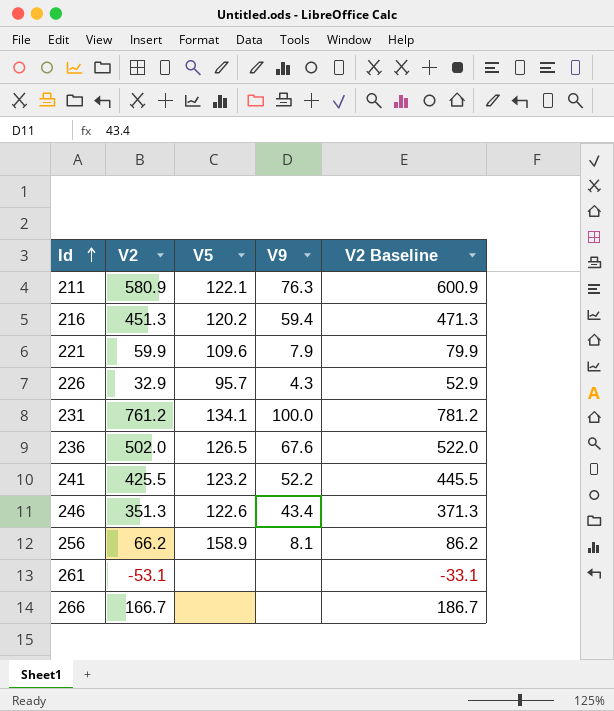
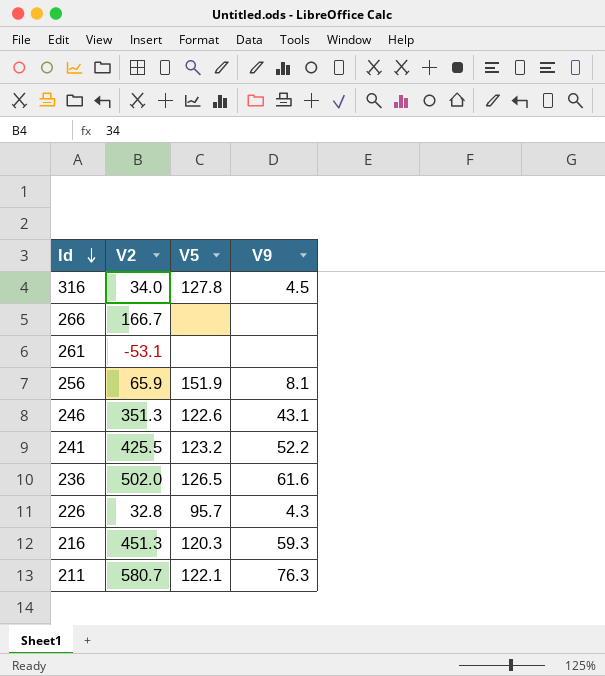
row order: Id ascending -> Id descending
column V2 Baseline | formula: [V2] + 20 -> none
row 221: 59.9 | 109.6 | 7.9 | 79.9 -> none
row 231: 761.2 | 134.1 | 100.0 | 781.2 -> none
row 316: none -> 34.0 | 127.8 | 4.5
256 | V2: 66.2 -> 65.9
256 | V5: 158.9 -> 151.9
246 | V9: 43.4 -> 43.1
236 | V9: 67.6 -> 61.6
226 | V2: 32.9 -> 32.8
216 | V5: 120.2 -> 120.3
216 | V9: 59.4 -> 59.3
211 | V2: 580.9 -> 580.7

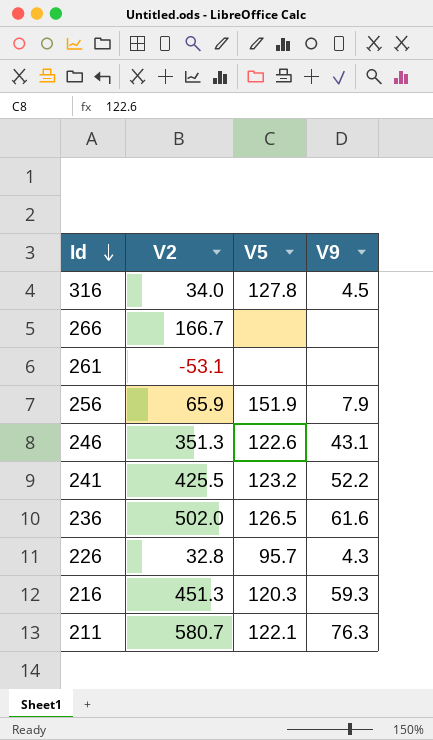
256 | V9: 8.1 -> 7.9

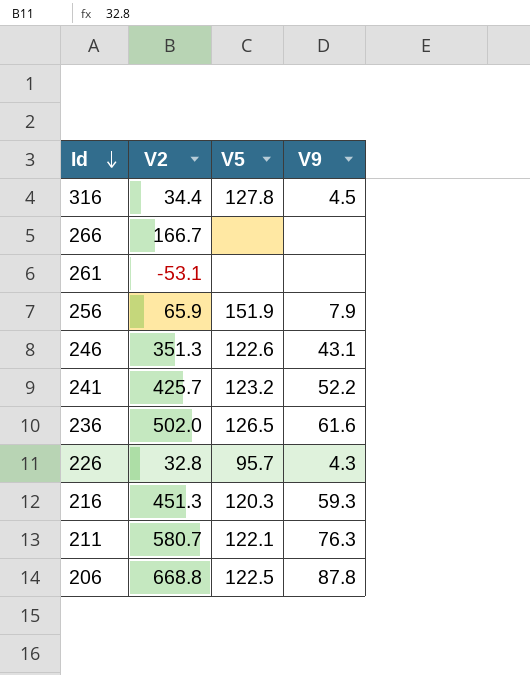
316 | V2: 34.0 -> 34.4
241 | V2: 425.5 -> 425.7
row 206: none -> 668.8 | 122.5 | 87.8

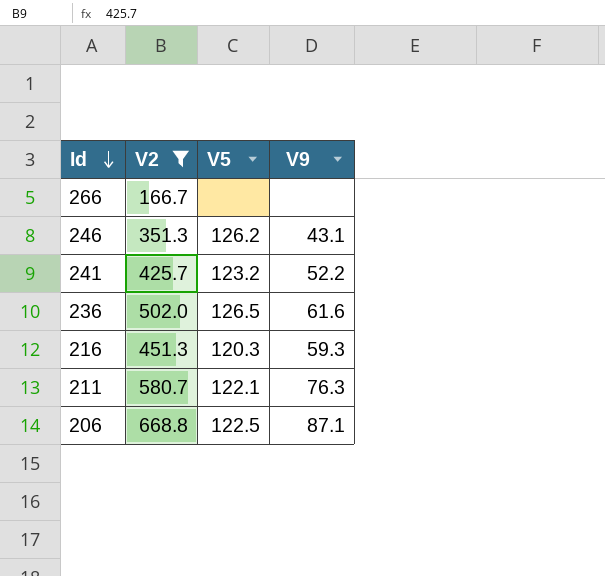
filter: none -> V2 >= 166.7
246 | V5: 122.6 -> 126.2
206 | V9: 87.8 -> 87.1

